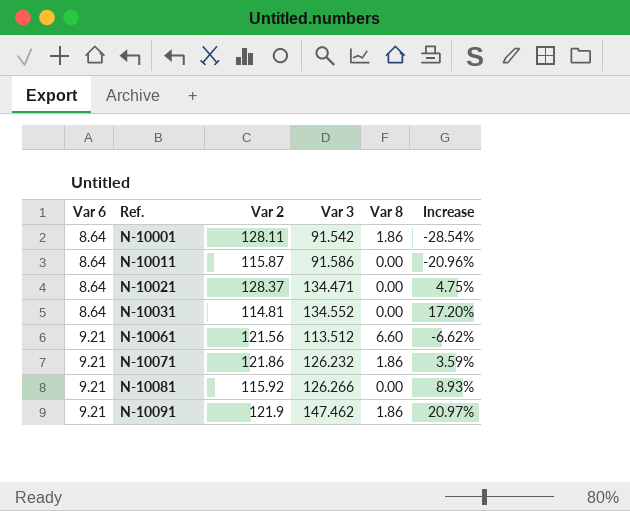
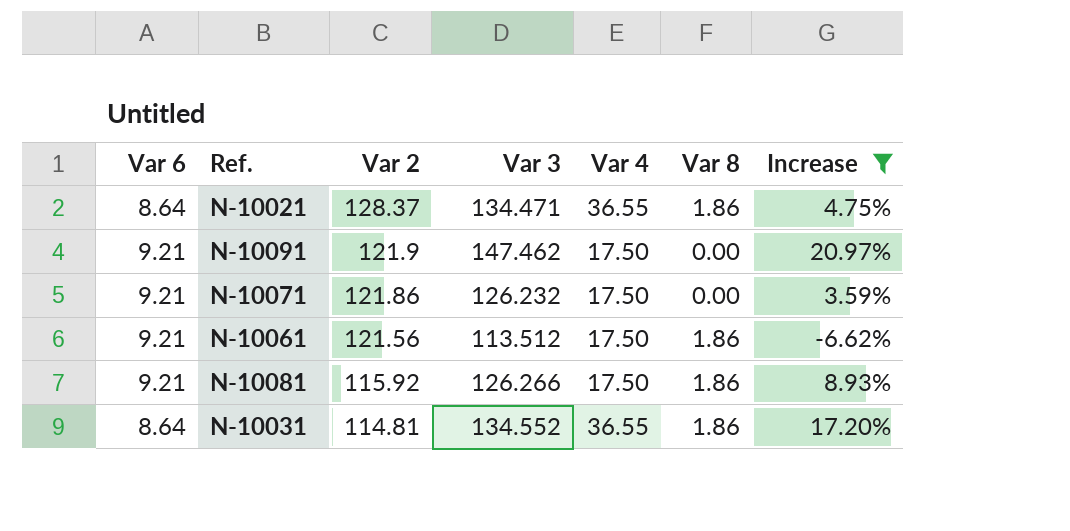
filter: none -> Increase >= -6.62%
row order: Var 6 ascending -> Var 2 descending
column Var 4 | position: none -> 5
N-10021 | Var 8: 0.00 -> 1.86
N-10091 | Var 8: 1.86 -> 0.00
N-10071 | Var 8: 1.86 -> 0.00
N-10061 | Var 8: 6.60 -> 1.86
N-10081 | Var 8: 0.00 -> 1.86
N-10031 | Var 8: 0.00 -> 1.86

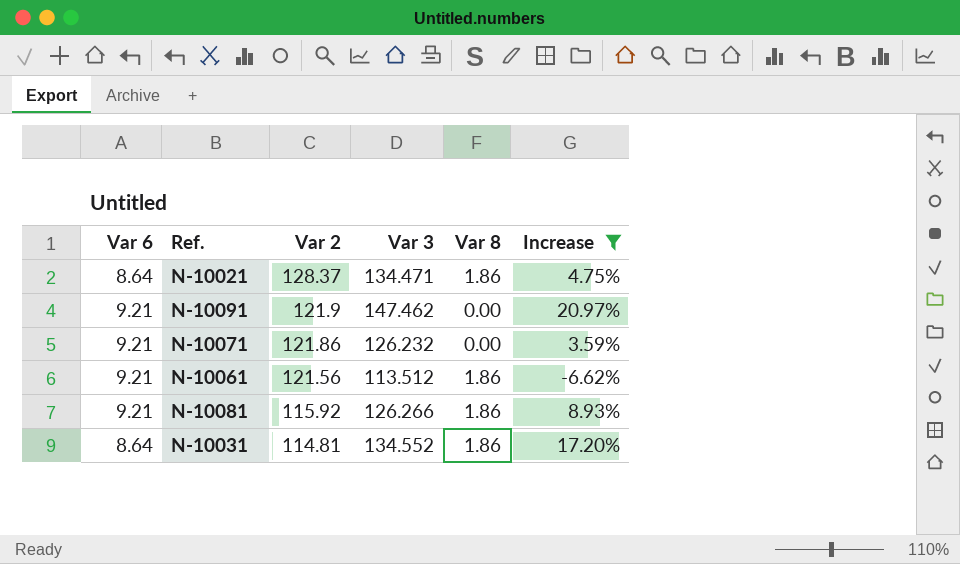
column Var 4 | position: 5 -> none

